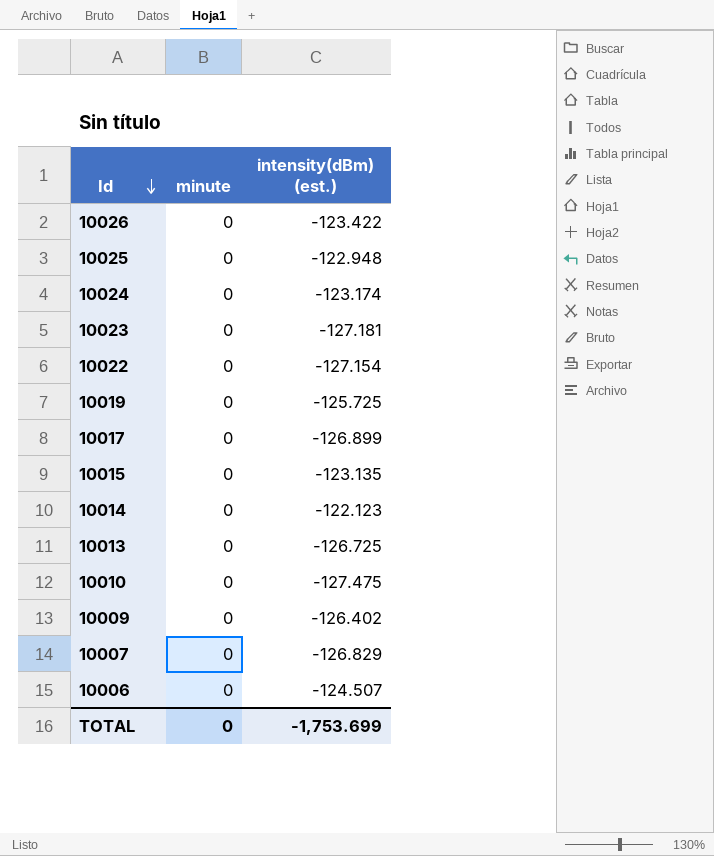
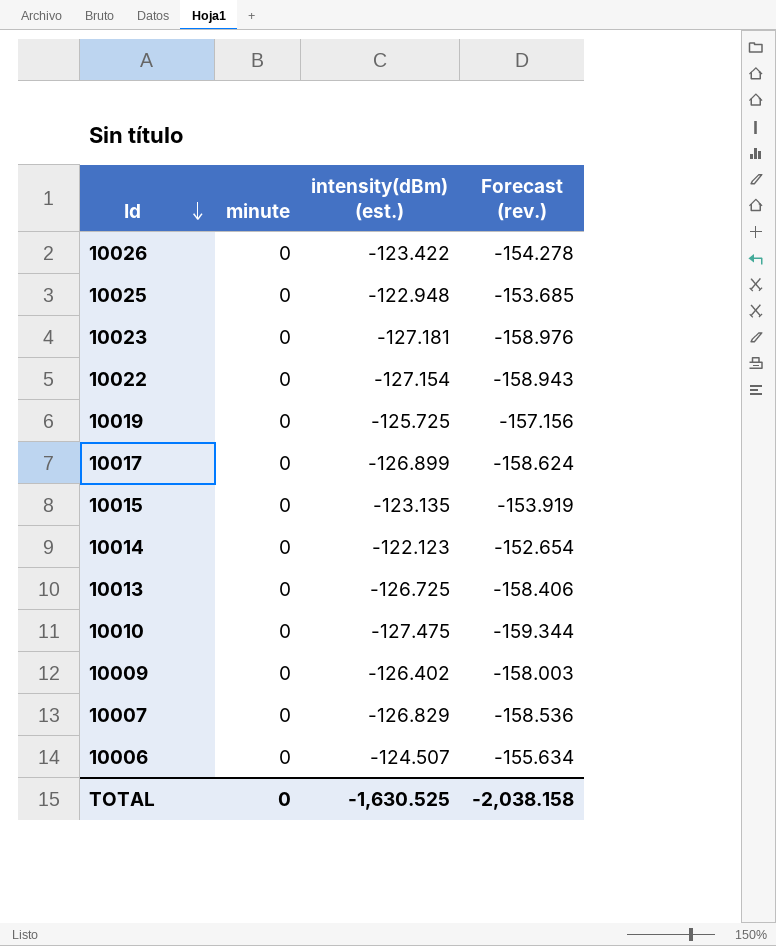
column Forecast (rev.) | formula: none -> [intensity(dBm) (est.)] * 1.25
row 10024: 0 | -123.174 -> none
TOTAL | intensity(dBm) (est.): -1,753.699 -> -1,630.525

